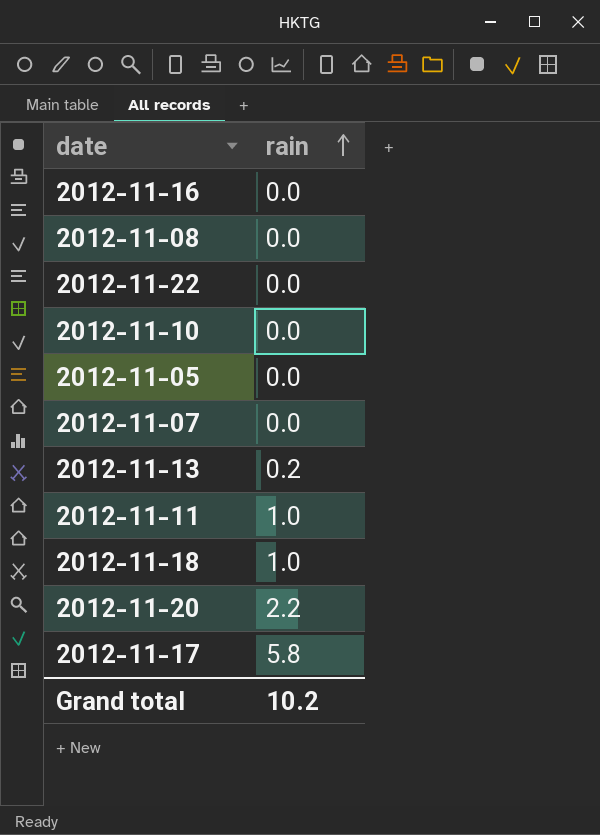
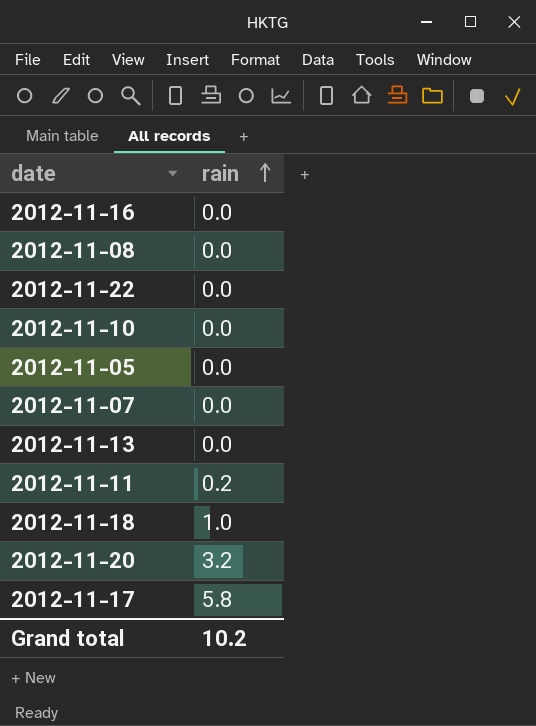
2012-11-13 | rain: 0.2 -> 0.0
2012-11-11 | rain: 1.0 -> 0.2
2012-11-20 | rain: 2.2 -> 3.2

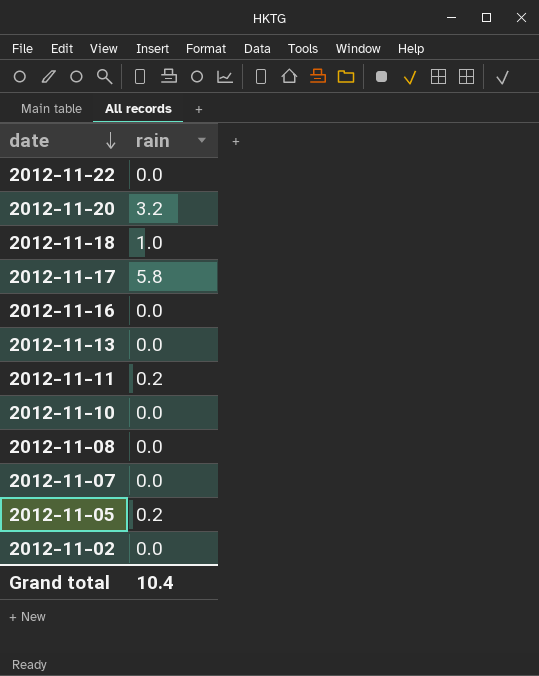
row order: rain ascending -> date descending
2012-11-05 | rain: 0.0 -> 0.2
row 2012-11-02: none -> 0.0
Grand total | rain: 10.2 -> 10.4

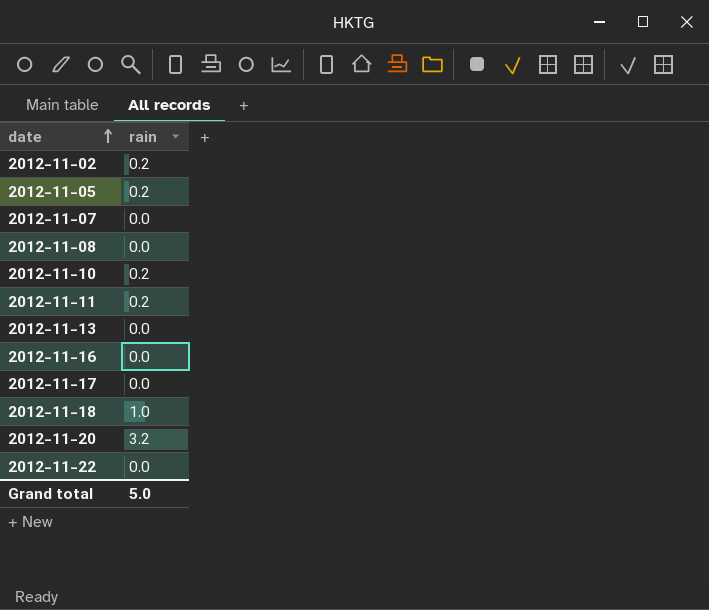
row order: date descending -> date ascending
2012-11-02 | rain: 0.0 -> 0.2
2012-11-10 | rain: 0.0 -> 0.2
2012-11-17 | rain: 5.8 -> 0.0
Grand total | rain: 10.4 -> 5.0

